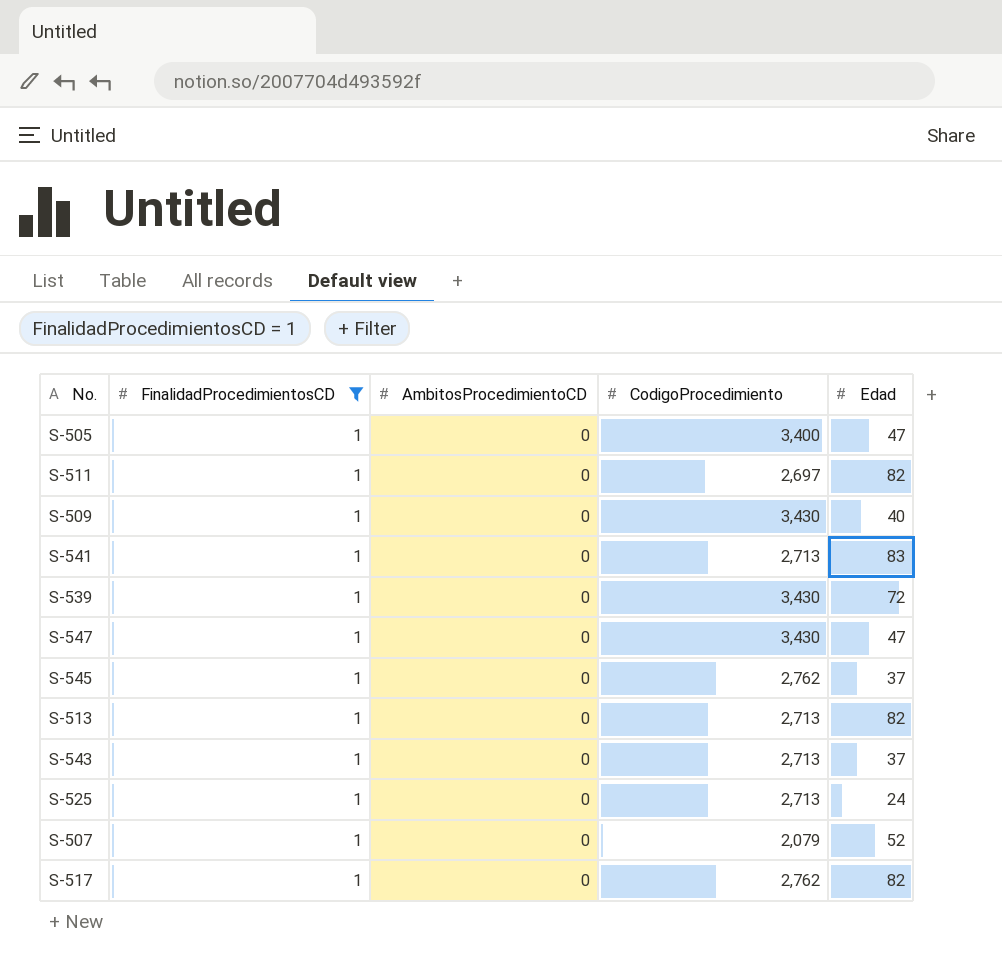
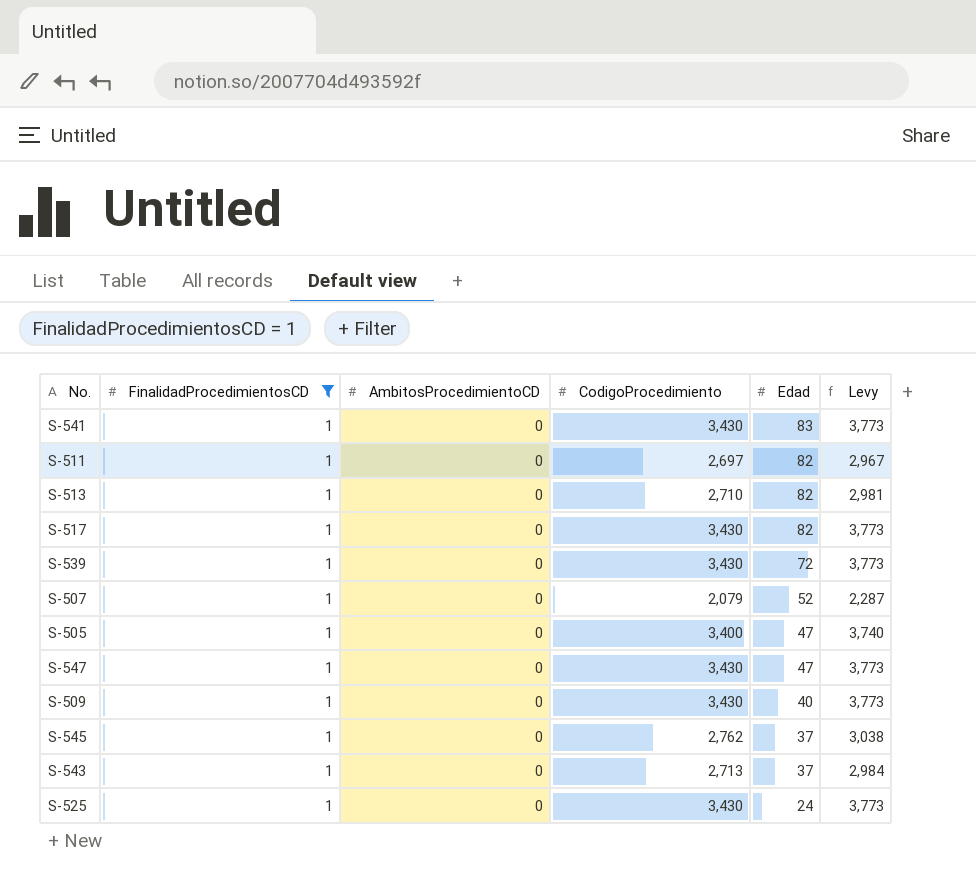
row order: none -> Edad descending
column Levy | formula: none -> [CodigoProcedimiento] * 1.1
S-541 | CodigoProcedimiento: 2,713 -> 3,430
S-513 | CodigoProcedimiento: 2,713 -> 2,710
S-517 | CodigoProcedimiento: 2,762 -> 3,430
S-525 | CodigoProcedimiento: 2,713 -> 3,430

